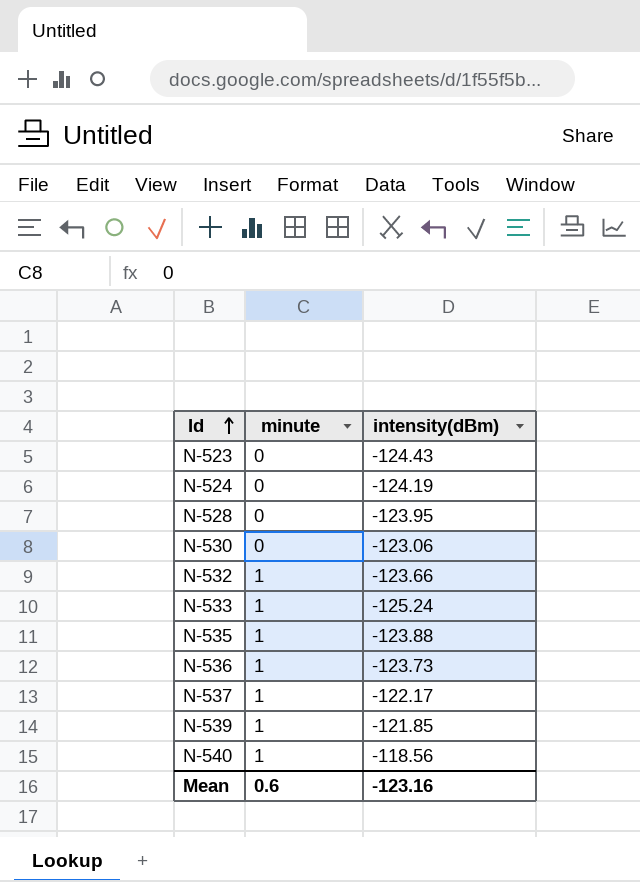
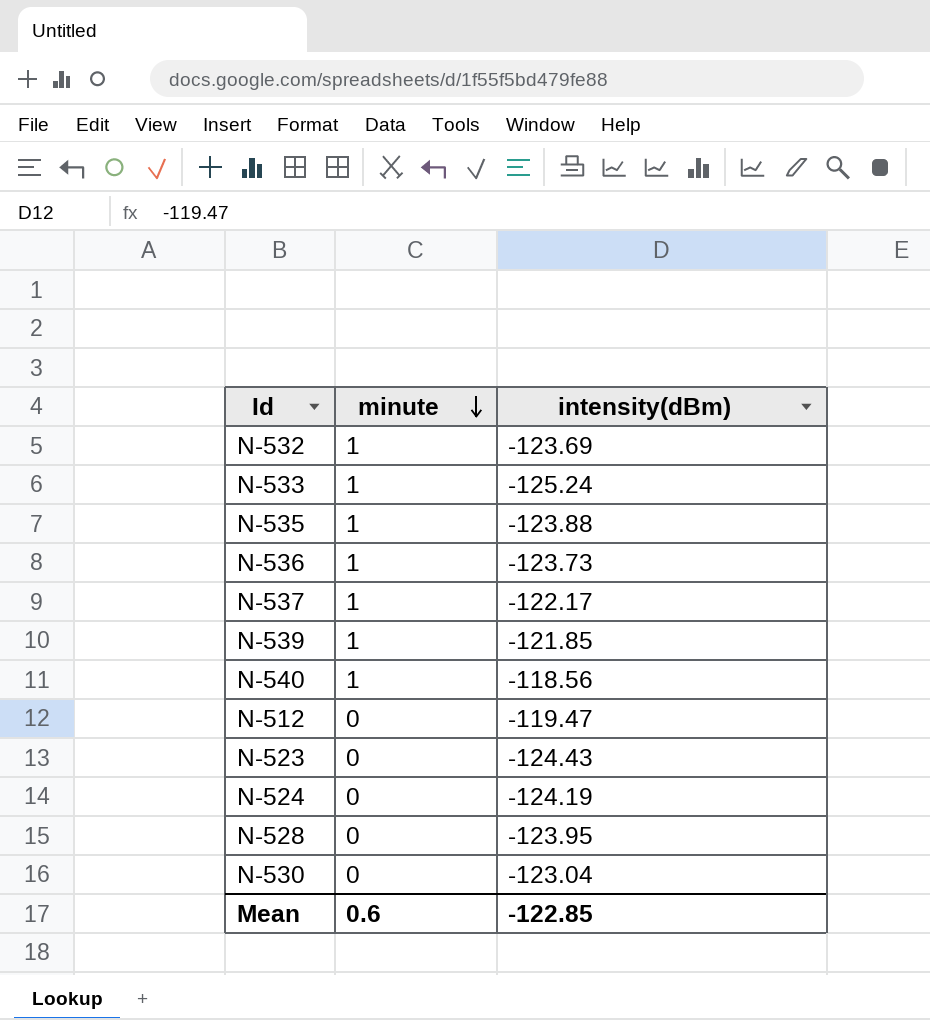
row order: Id ascending -> minute descending
N-532 | intensity(dBm): -123.66 -> -123.69
row N-512: none -> 0 | -119.47
N-530 | intensity(dBm): -123.06 -> -123.04
Mean | intensity(dBm): -123.16 -> -122.85

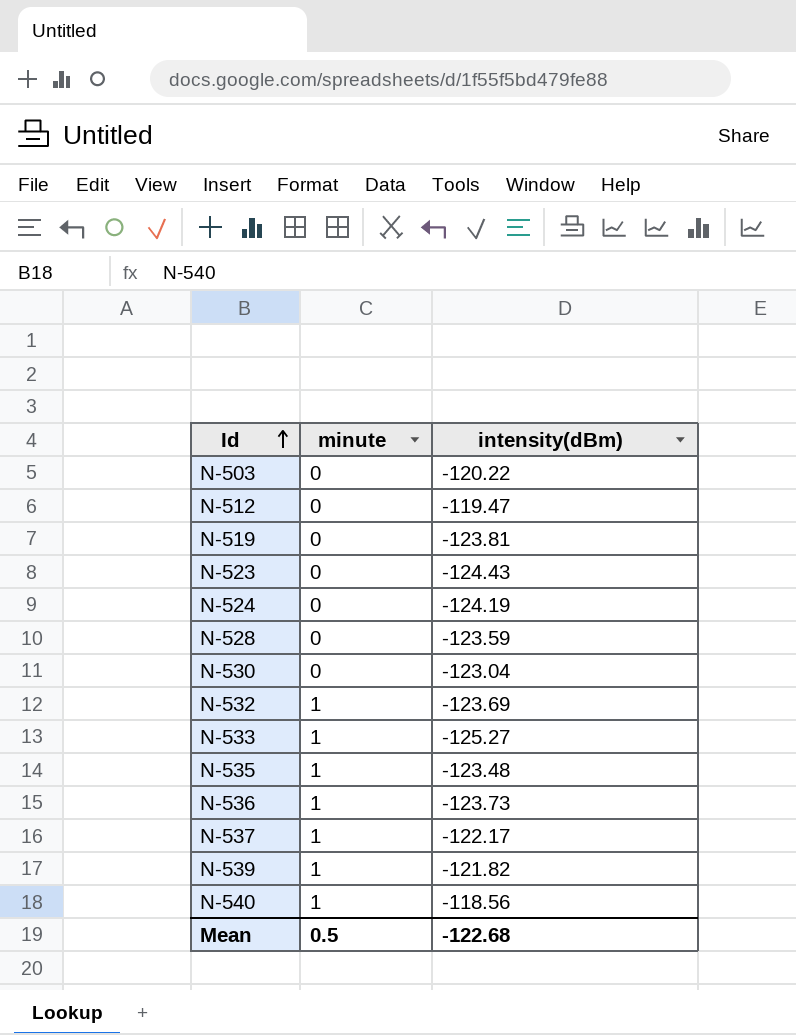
row order: minute descending -> Id ascending
row N-503: none -> 0 | -120.22
row N-519: none -> 0 | -123.81
N-528 | intensity(dBm): -123.95 -> -123.59
N-533 | intensity(dBm): -125.24 -> -125.27
N-535 | intensity(dBm): -123.88 -> -123.48
N-539 | intensity(dBm): -121.85 -> -121.82
Mean | minute: 0.6 -> 0.5
Mean | intensity(dBm): -122.85 -> -122.68

